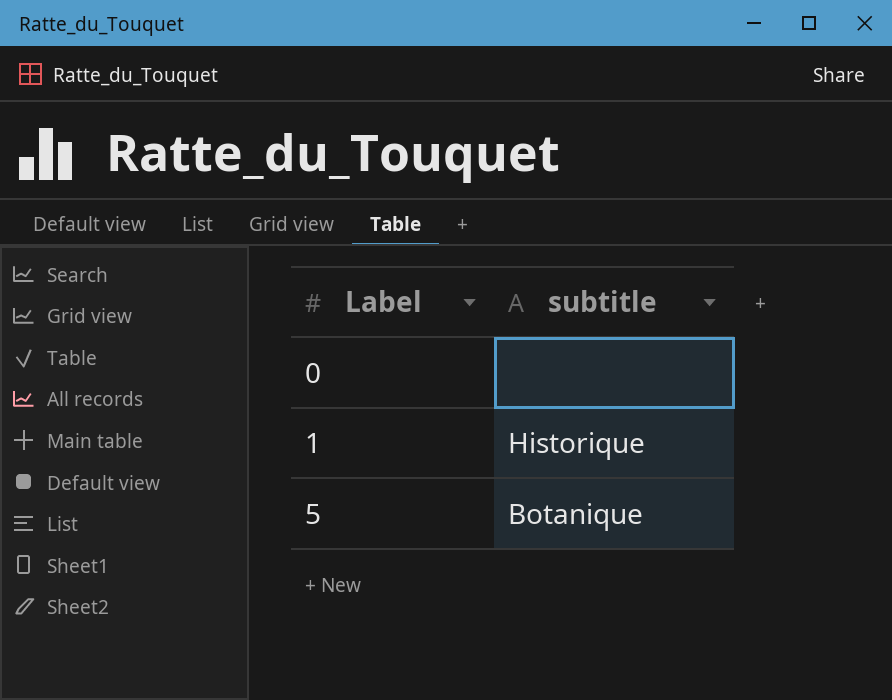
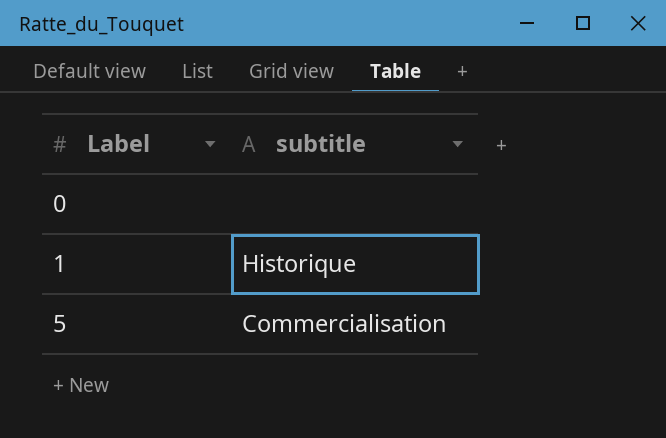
5 | subtitle: Botanique -> Commercialisation

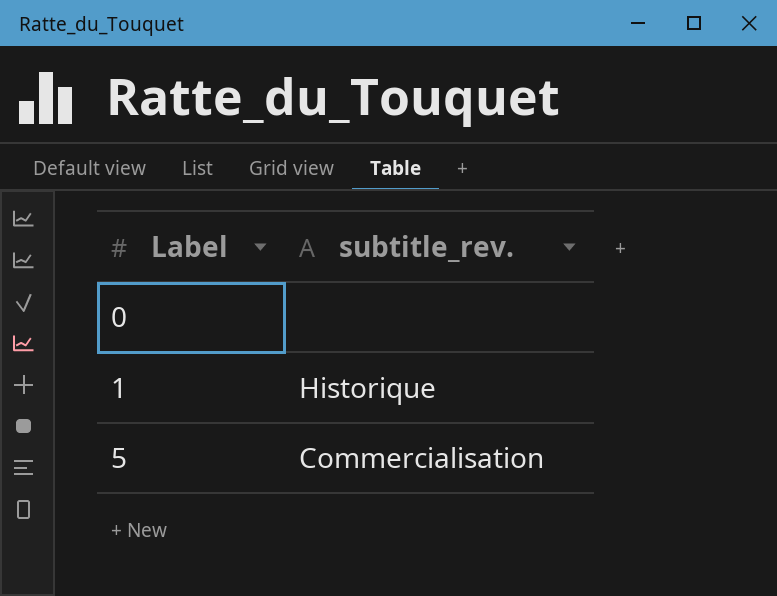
column name: subtitle -> subtitle_rev.

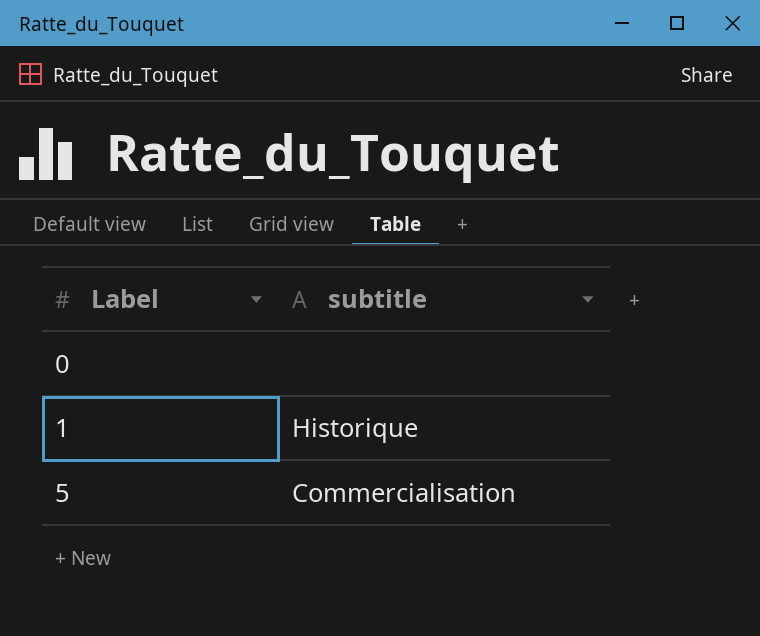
column name: subtitle_rev. -> subtitle

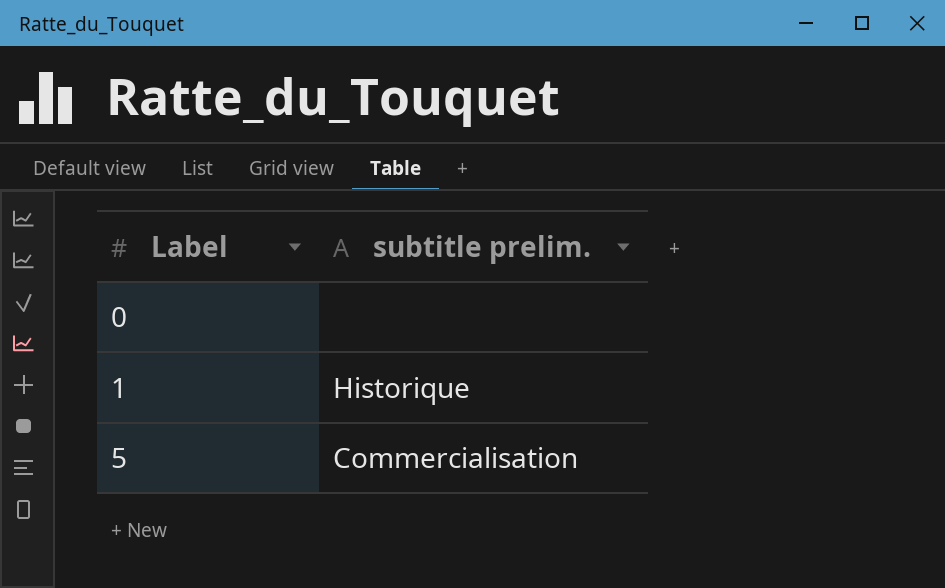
column name: subtitle -> subtitle prelim.

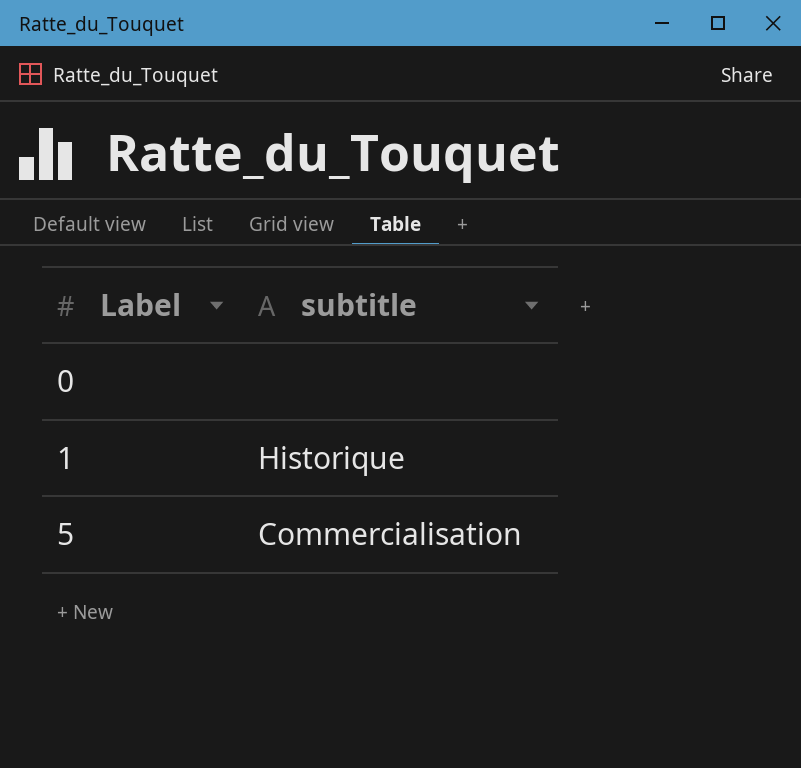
column name: subtitle prelim. -> subtitle

